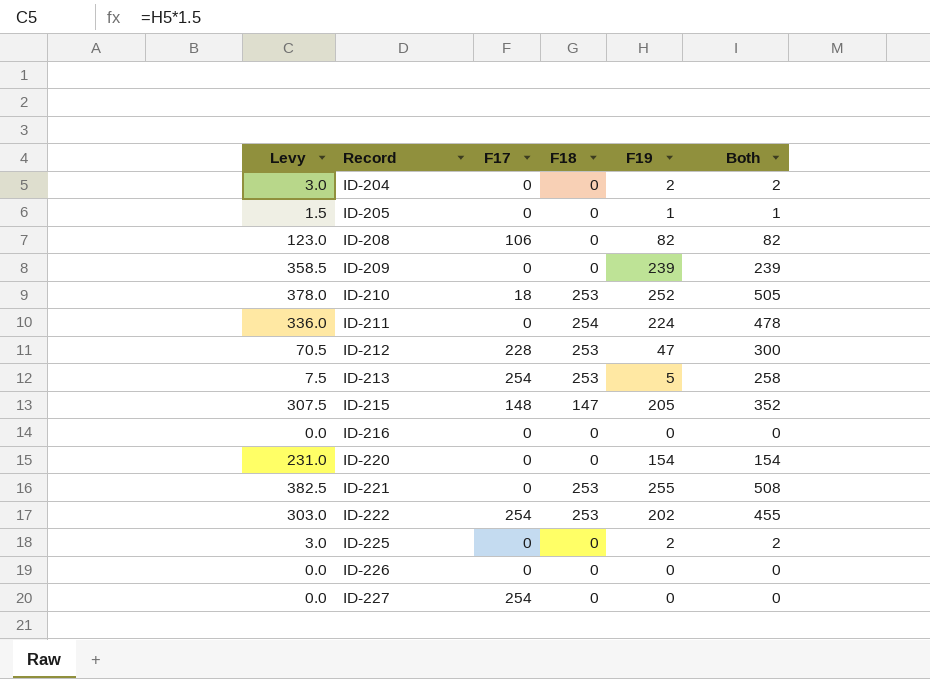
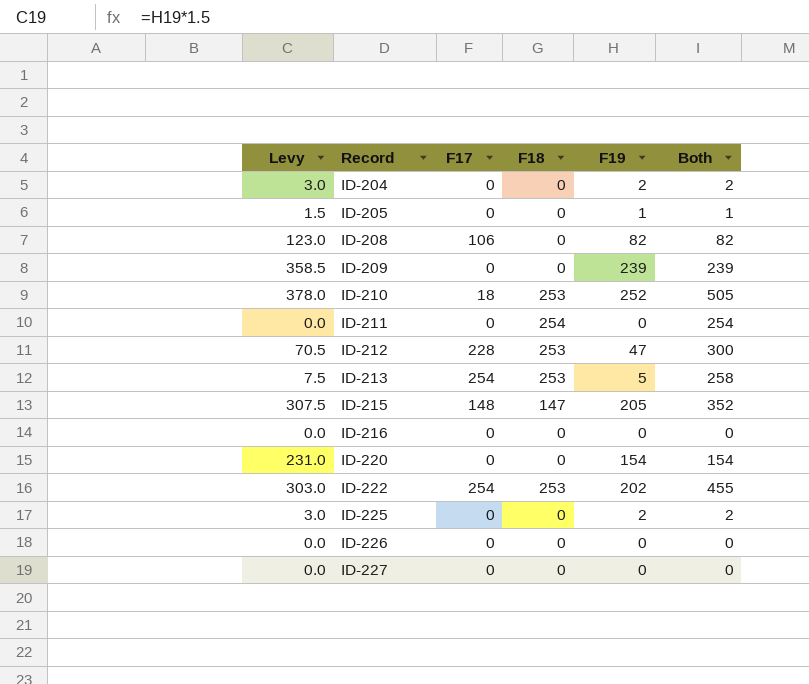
row ID-221: 382.5 | 0 | 253 | 255 | 508 -> none
ID-211 | Levy: 336.0 -> 0.0
ID-211 | F19: 224 -> 0
ID-211 | Both: 478 -> 254
ID-227 | F17: 254 -> 0

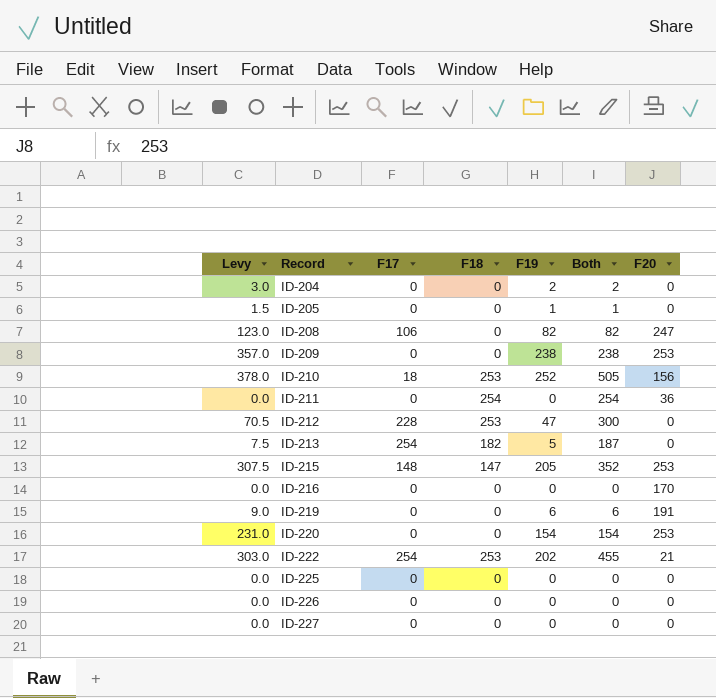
column F20 | position: none -> 7
ID-209 | Levy: 358.5 -> 357.0
ID-209 | F19: 239 -> 238
ID-209 | Both: 239 -> 238
ID-213 | F18: 253 -> 182
ID-213 | Both: 258 -> 187
row ID-219: none -> 9.0 | 0 | 0 | 6 | 6 | 191
ID-225 | Levy: 3.0 -> 0.0
ID-225 | F19: 2 -> 0
ID-225 | Both: 2 -> 0

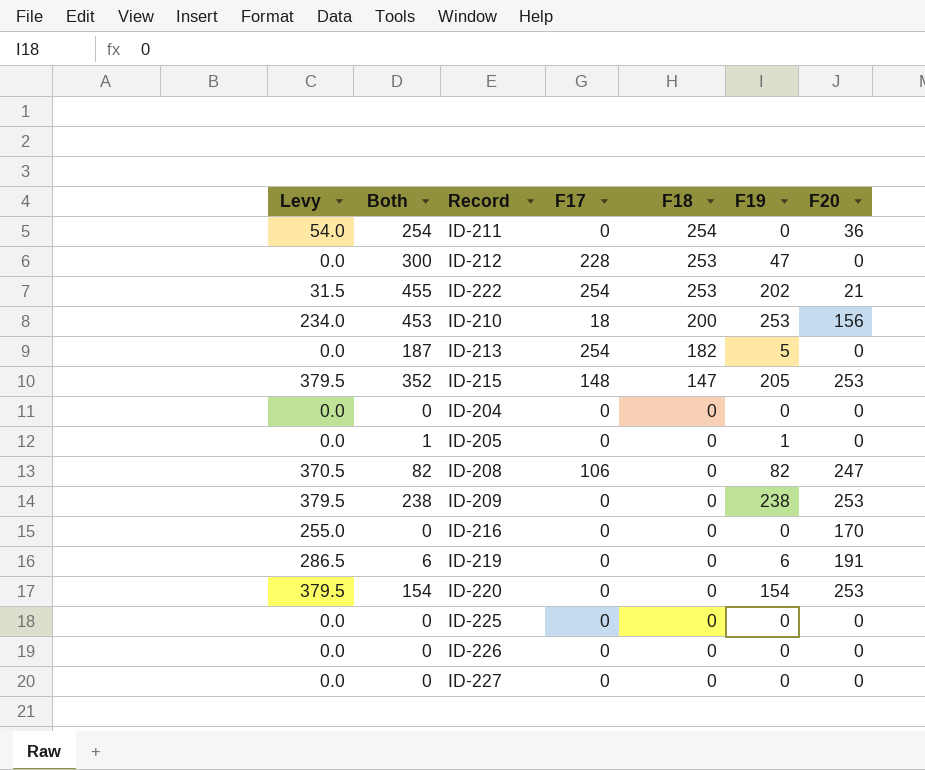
row order: Record ascending -> F18 descending
column Levy | formula: [F19] * 1.5 -> [F20] * 1.5
column Both | position: 6 -> 2
ID-210 | Both: 505 -> 453
ID-210 | F18: 253 -> 200
ID-210 | F19: 252 -> 253
ID-204 | Both: 2 -> 0
ID-204 | F19: 2 -> 0

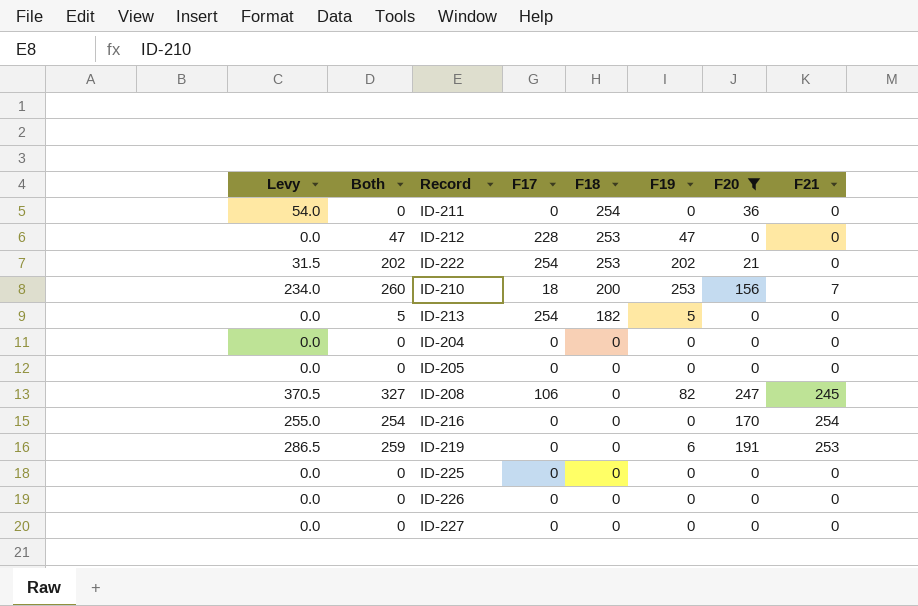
filter: none -> F20 != 253
column Both | formula: [F18] + [F19] -> [F19] + [F21]
column F21 | position: none -> 8
ID-205 | F19: 1 -> 0

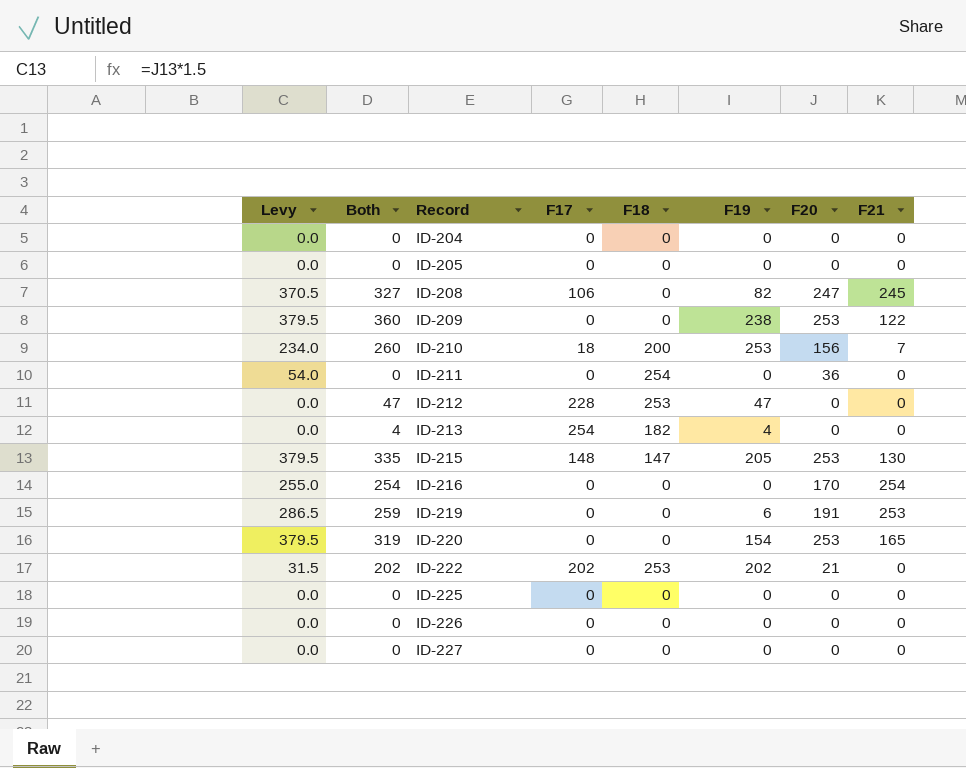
filter: F20 != 253 -> none
row order: F18 descending -> Record ascending
ID-213 | Both: 5 -> 4
ID-213 | F19: 5 -> 4
ID-222 | F17: 254 -> 202

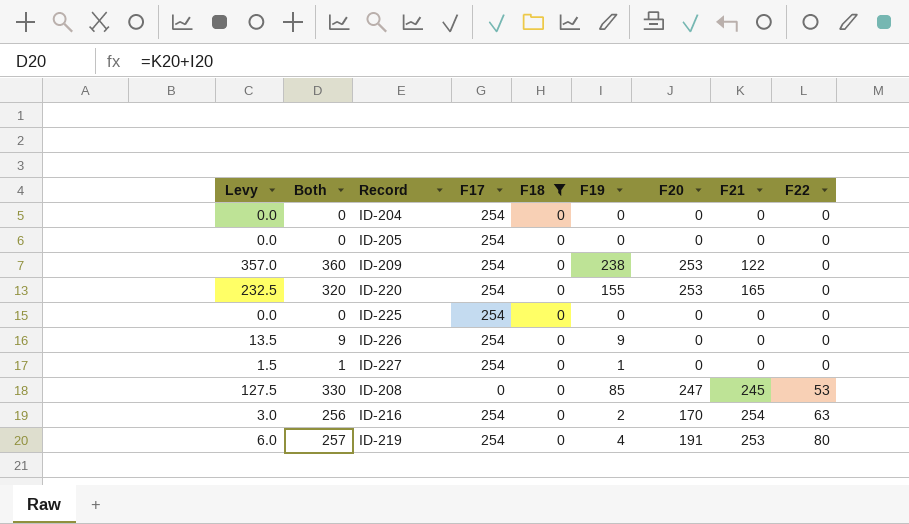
filter: none -> F18 = 0
row order: Record ascending -> F22 ascending
column Levy | formula: [F20] * 1.5 -> [F19] * 1.5
column F22 | position: none -> 9
ID-204 | F17: 0 -> 254
ID-205 | F17: 0 -> 254
ID-209 | F17: 0 -> 254
ID-220 | Both: 319 -> 320
ID-220 | F17: 0 -> 254
ID-220 | F19: 154 -> 155
ID-225 | F17: 0 -> 254
ID-226 | Both: 0 -> 9
ID-226 | F17: 0 -> 254
ID-226 | F19: 0 -> 9
ID-227 | Both: 0 -> 1
ID-227 | F17: 0 -> 254
ID-227 | F19: 0 -> 1
ID-208 | Both: 327 -> 330
ID-208 | F17: 106 -> 0
ID-208 | F19: 82 -> 85
ID-216 | Both: 254 -> 256
ID-216 | F17: 0 -> 254
ID-216 | F19: 0 -> 2
ID-219 | Both: 259 -> 257
ID-219 | F17: 0 -> 254
ID-219 | F19: 6 -> 4

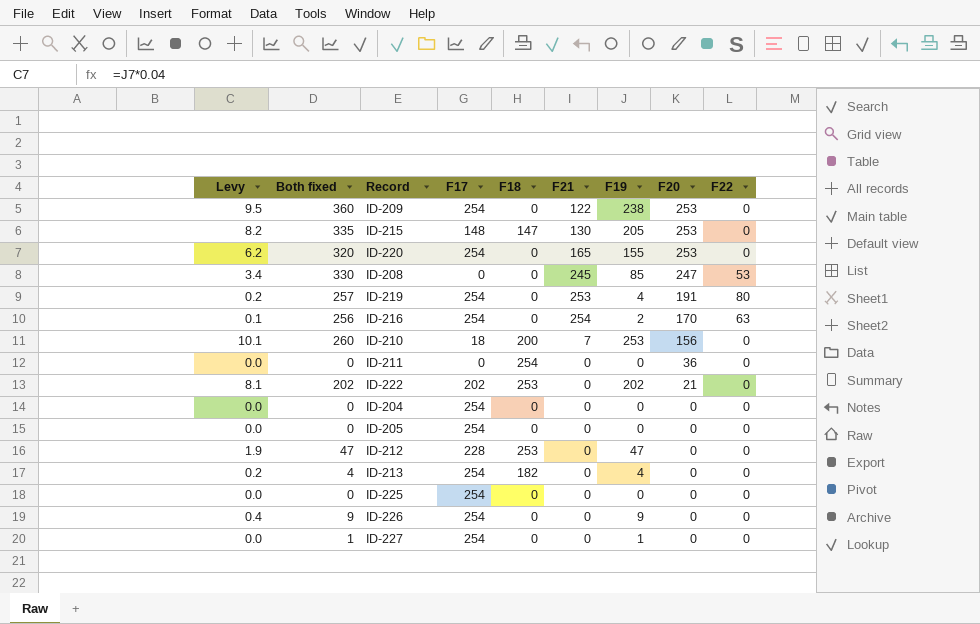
filter: F18 = 0 -> none
row order: F22 ascending -> F20 descending
column Levy | formula: [F19] * 1.5 -> [F19] * 0.04
column name: Both -> Both fixed
column F21 | position: 8 -> 6

